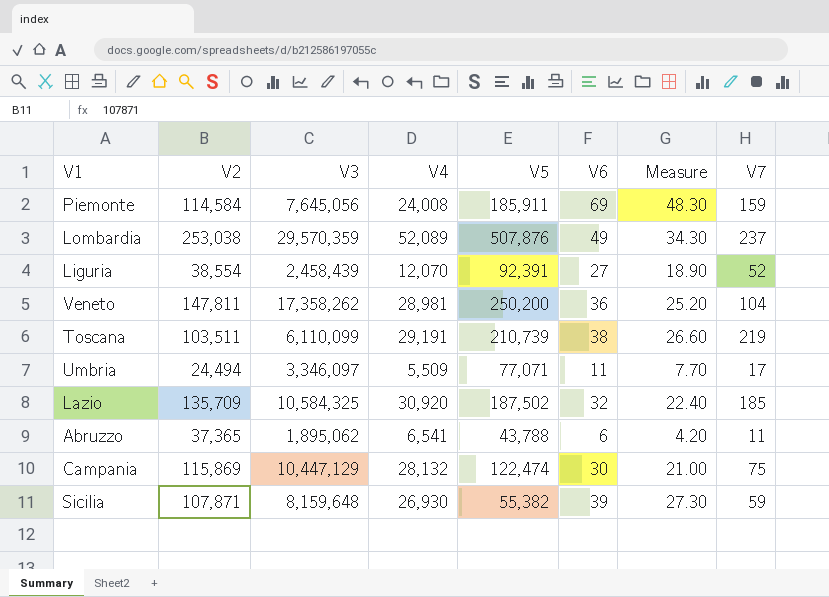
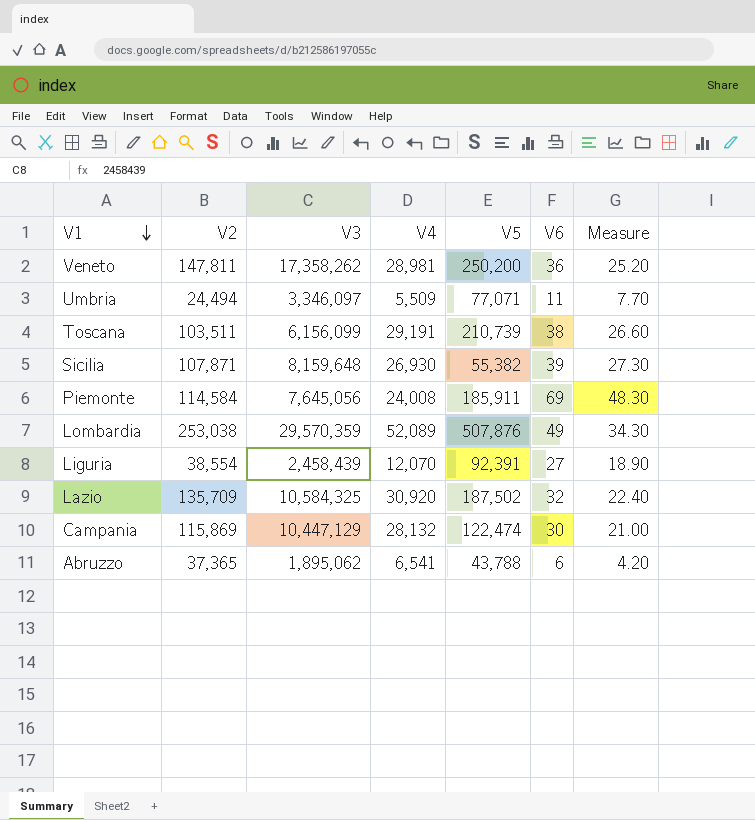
row order: none -> V1 descending
column V7 | position: 8 -> none
Toscana | V3: 6,110,099 -> 6,156,099

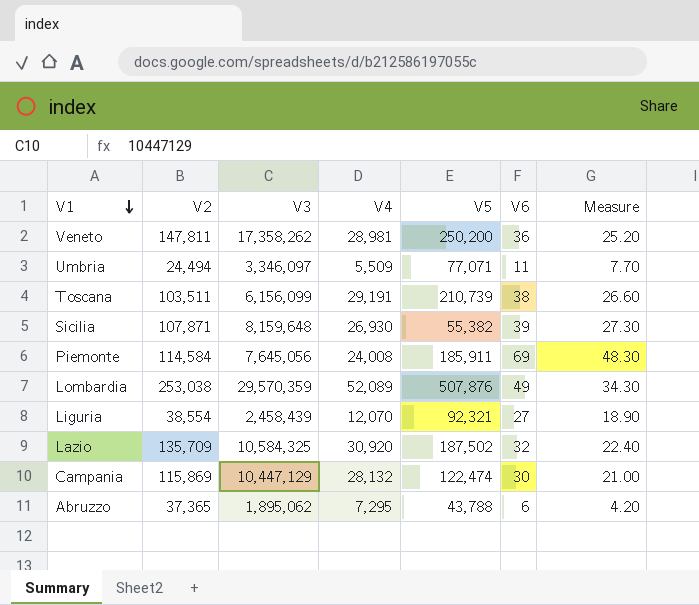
Liguria | V5: 92,391 -> 92,321
Abruzzo | V4: 6,541 -> 7,295

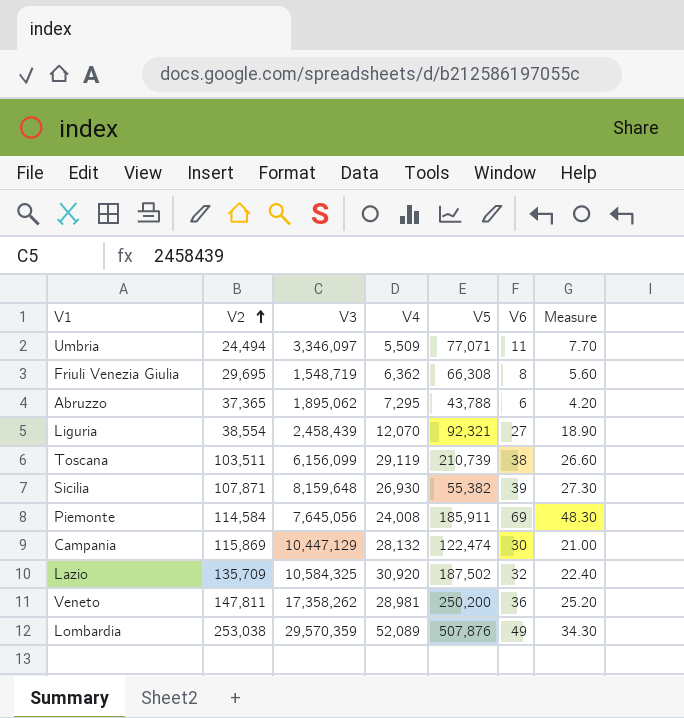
row order: V1 descending -> V2 ascending
row Friuli Venezia Giulia: none -> 29,695 | 1,548,719 | 6,362 | 66,308 | 8 | 5.60
Toscana | V4: 29,191 -> 29,119

